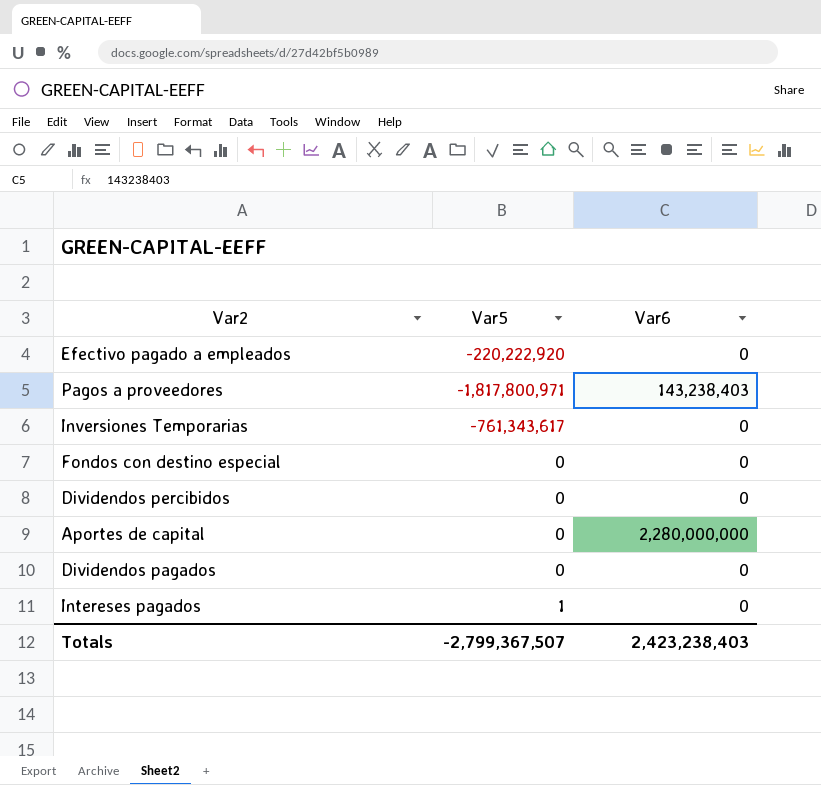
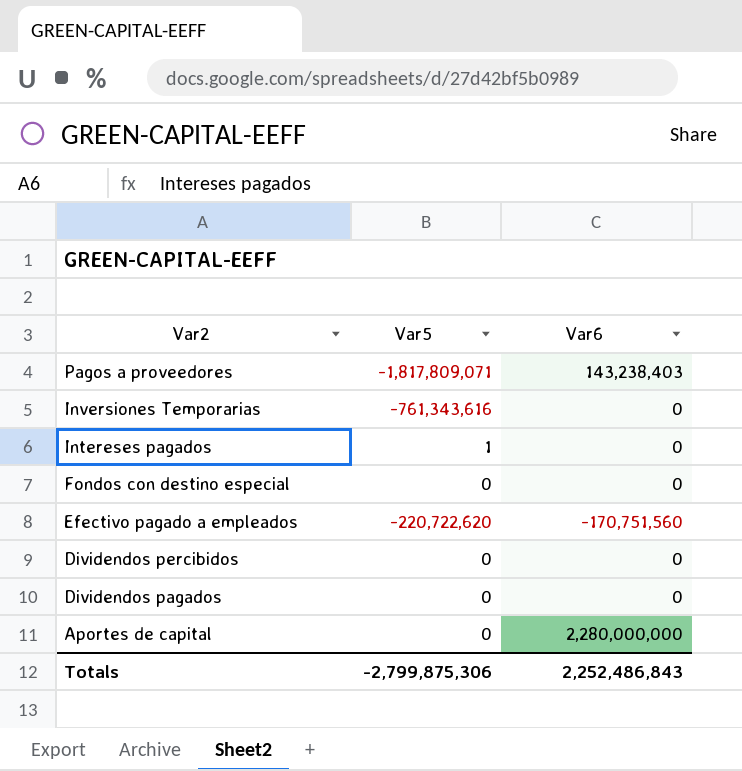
row order: none -> Var2 descending
Pagos a proveedores | Var5: -1,817,800,971 -> -1,817,809,071
Inversiones Temporarias | Var5: -761,343,617 -> -761,343,616
Efectivo pagado a empleados | Var5: -220,222,920 -> -220,722,620
Efectivo pagado a empleados | Var6: 0 -> -170,751,560
Totals | Var5: -2,799,367,507 -> -2,799,875,306
Totals | Var6: 2,423,238,403 -> 2,252,486,843

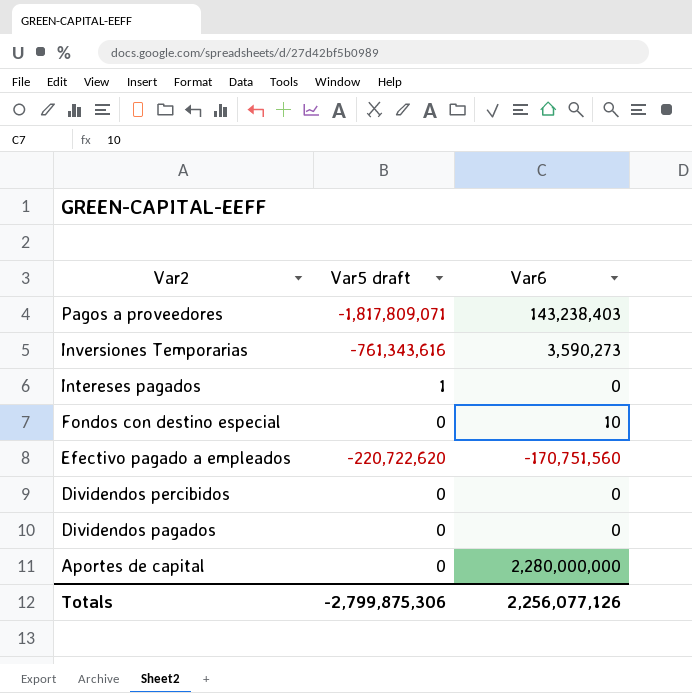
column name: Var5 -> Var5 draft
Inversiones Temporarias | Var6: 0 -> 3,590,273
Fondos con destino especial | Var6: 0 -> 10
Totals | Var6: 2,252,486,843 -> 2,256,077,126

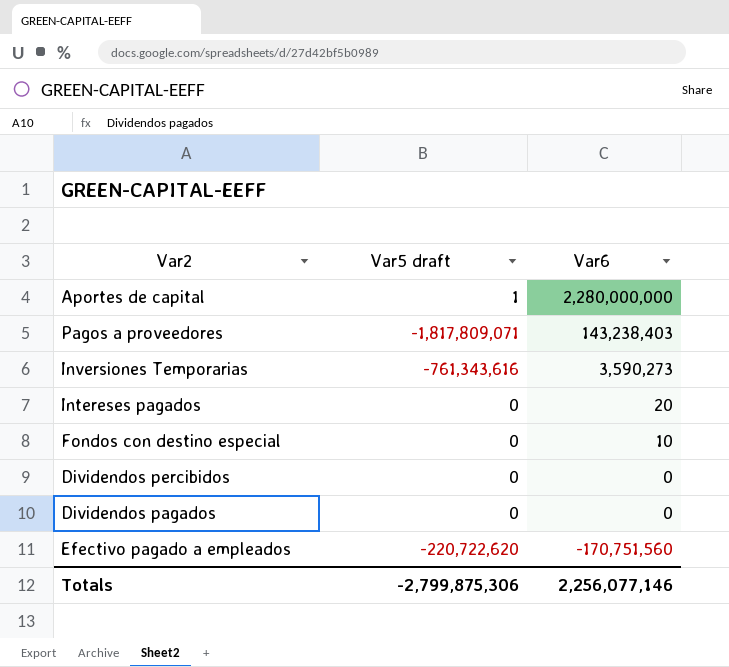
row order: Var2 descending -> Var6 descending
Aportes de capital | Var5 draft: 0 -> 1
Intereses pagados | Var5 draft: 1 -> 0
Intereses pagados | Var6: 0 -> 20
Totals | Var6: 2,256,077,126 -> 2,256,077,146

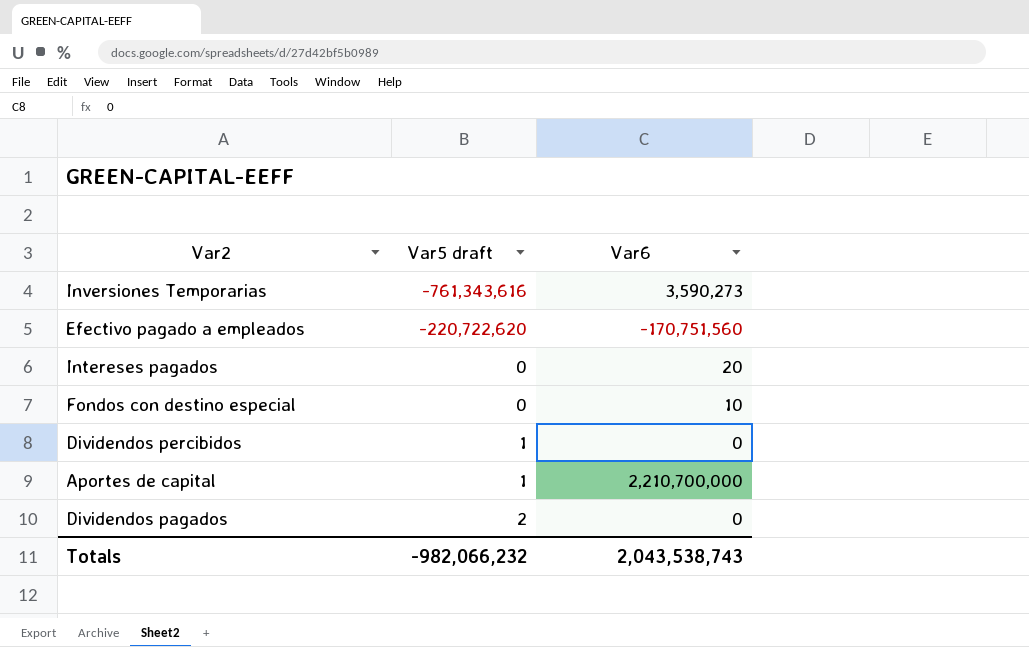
row order: Var6 descending -> Var5 draft ascending
row Pagos a proveedores: -1,817,809,071 | 143,238,403 -> none
Dividendos percibidos | Var5 draft: 0 -> 1
Aportes de capital | Var6: 2,280,000,000 -> 2,210,700,000
Dividendos pagados | Var5 draft: 0 -> 2
Totals | Var5 draft: -2,799,875,306 -> -982,066,232
Totals | Var6: 2,256,077,146 -> 2,043,538,743

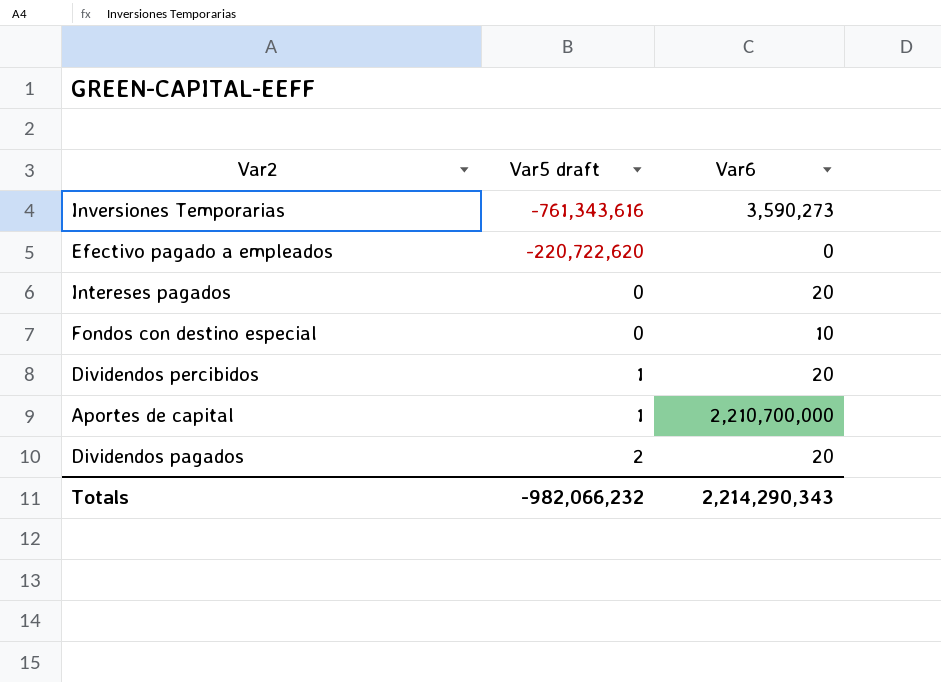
Efectivo pagado a empleados | Var6: -170,751,560 -> 0
Dividendos percibidos | Var6: 0 -> 20
Dividendos pagados | Var6: 0 -> 20
Totals | Var6: 2,043,538,743 -> 2,214,290,343

